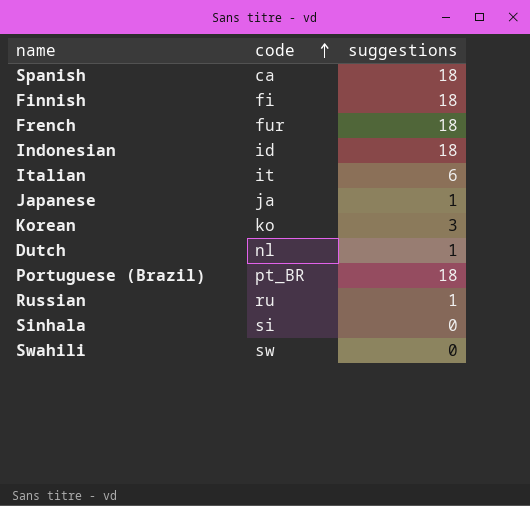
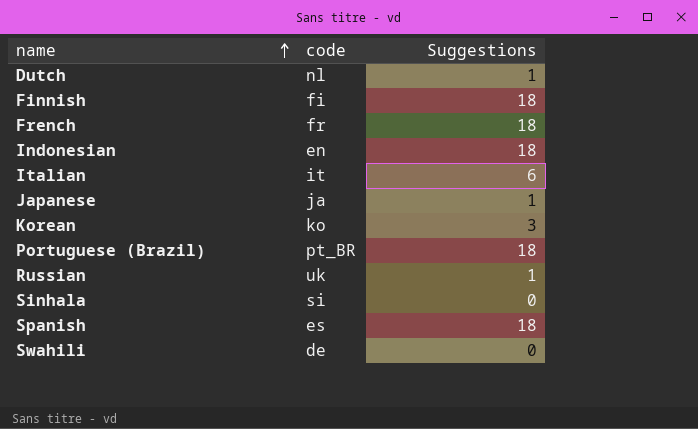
row order: code ascending -> name ascending
column name: suggestions -> Suggestions
French | code: fur -> fr
Indonesian | code: id -> en
Russian | code: ru -> uk
Spanish | code: ca -> es
Swahili | code: sw -> de

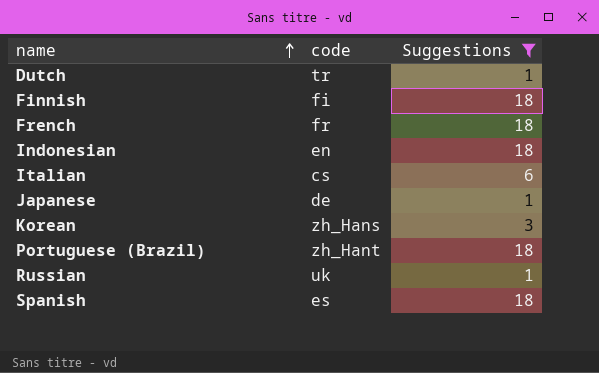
filter: none -> Suggestions != 0
Dutch | code: nl -> tr
Italian | code: it -> cs
Japanese | code: ja -> de
Korean | code: ko -> zh_Hans
Portuguese (Brazil) | code: pt_BR -> zh_Hant

